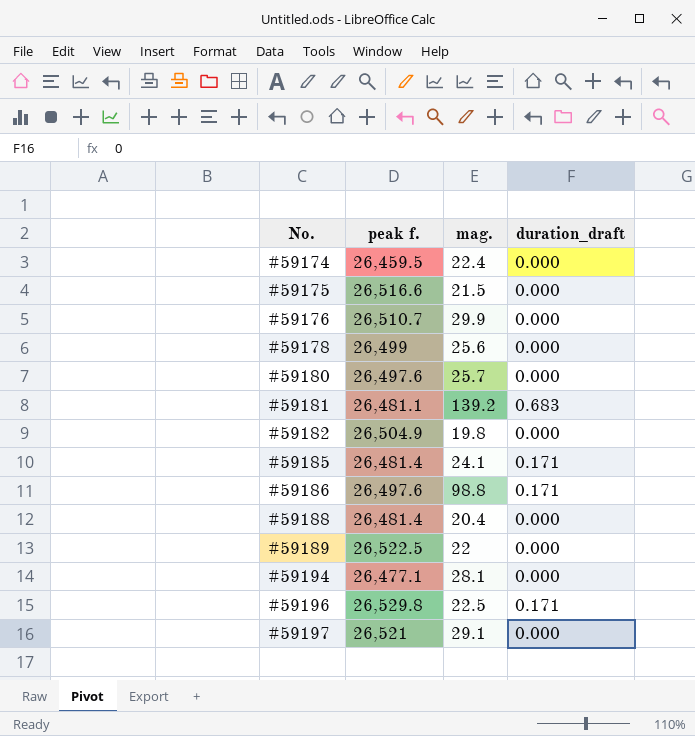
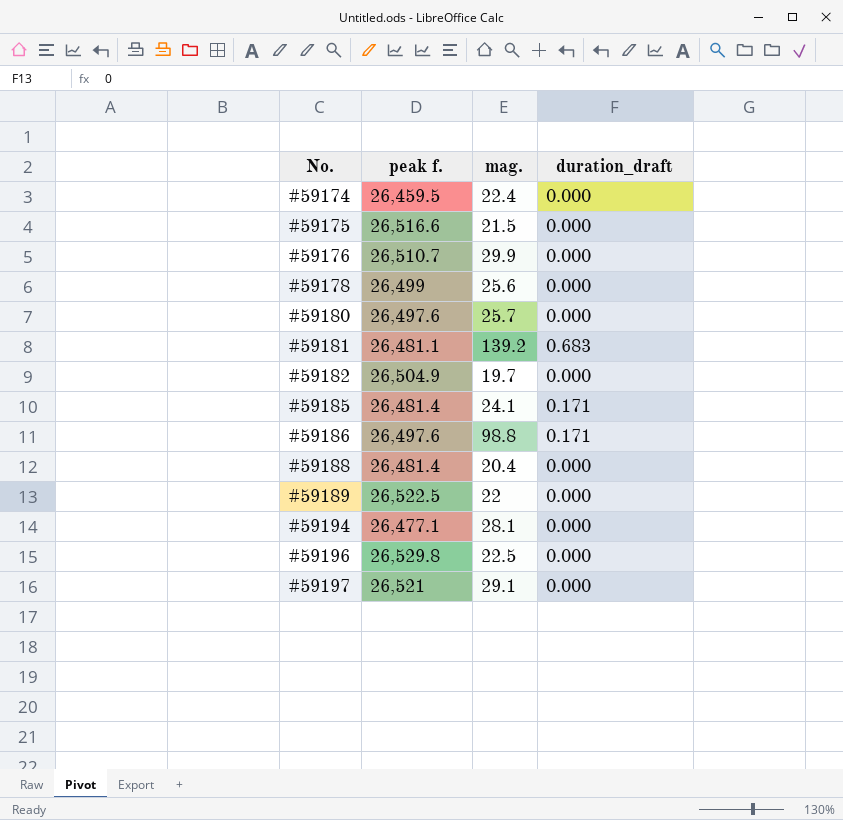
#59182 | mag.: 19.8 -> 19.7
#59196 | duration_draft: 0.171 -> 0.000

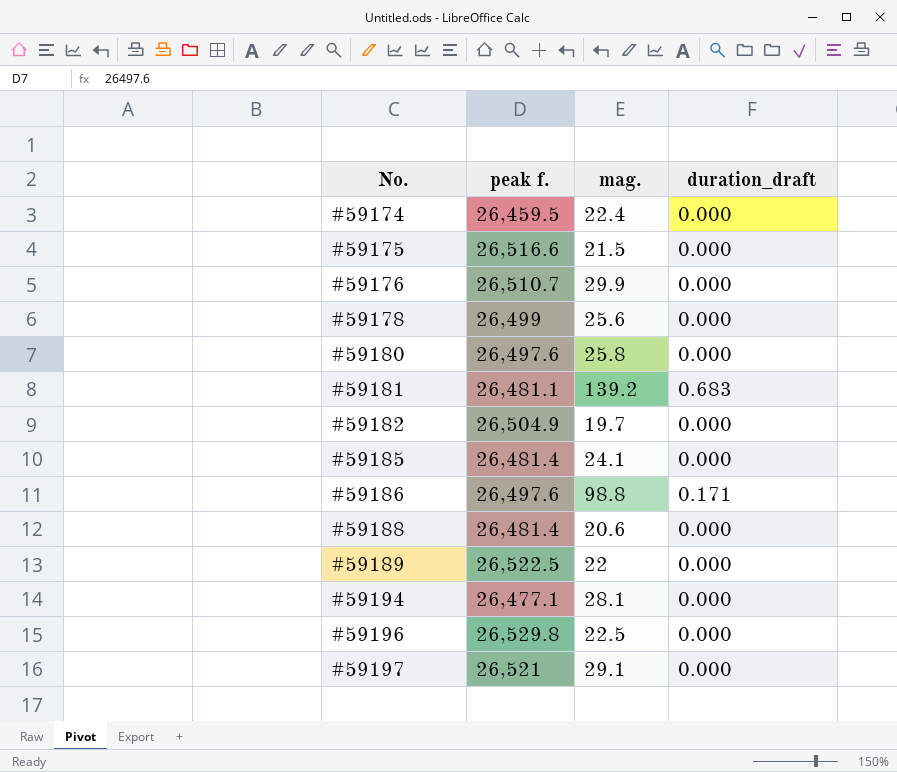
#59180 | mag.: 25.7 -> 25.8
#59185 | duration_draft: 0.171 -> 0.000
#59188 | mag.: 20.4 -> 20.6

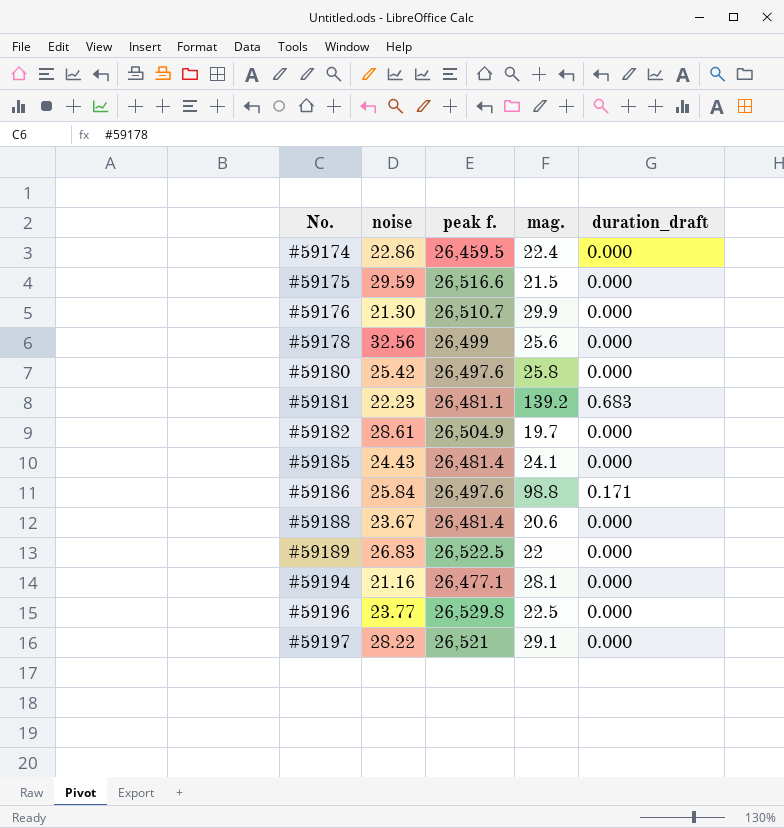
column noise | position: none -> 2

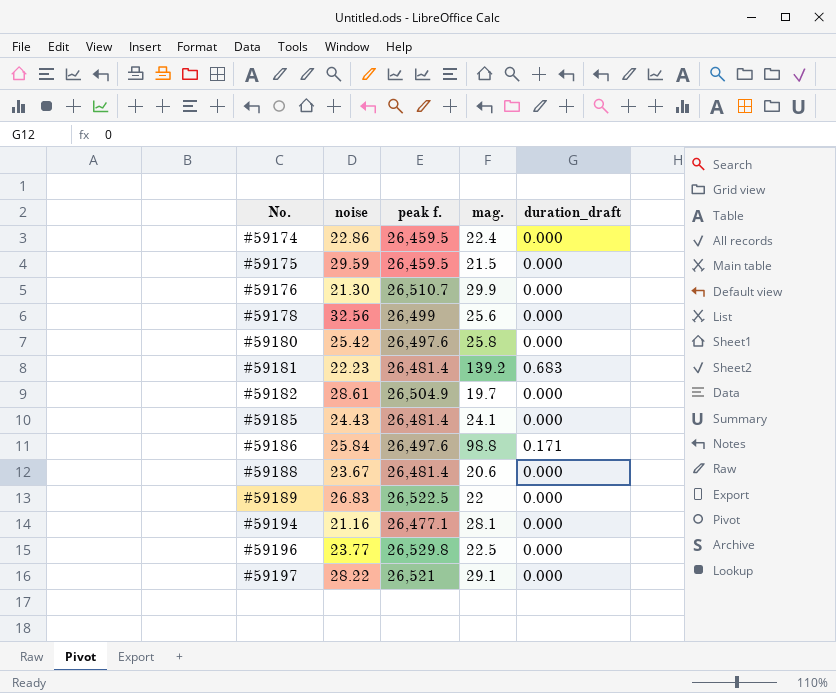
#59175 | peak f.: 26,516.6 -> 26,459.5
#59181 | peak f.: 26,481.1 -> 26,481.4

